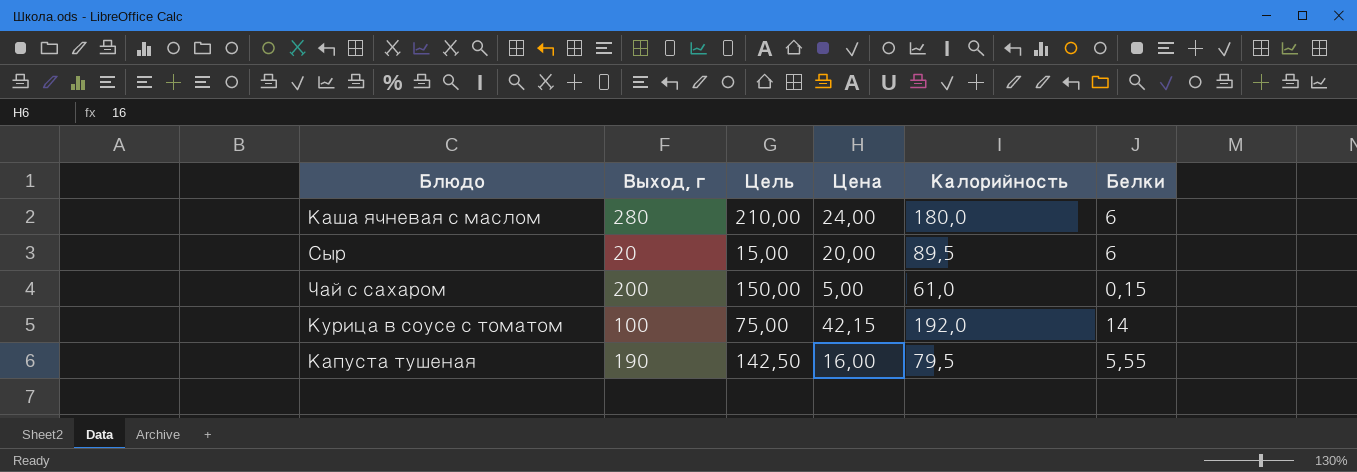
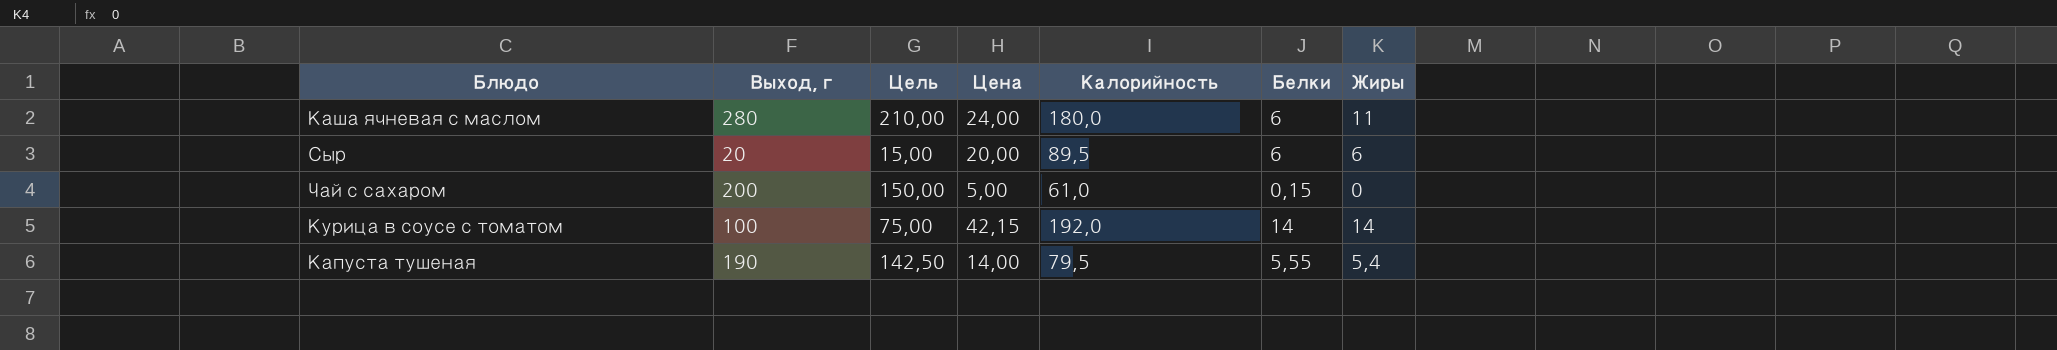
column Жиры | position: none -> 7
Капуста тушеная | Цена: 16,00 -> 14,00

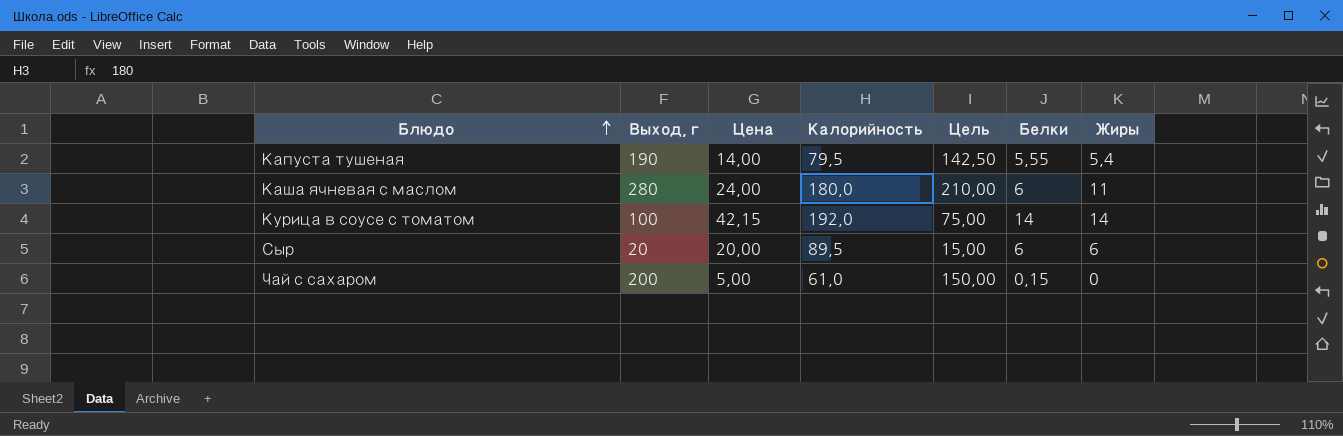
row order: none -> Блюдо ascending
column Цель | position: 3 -> 5

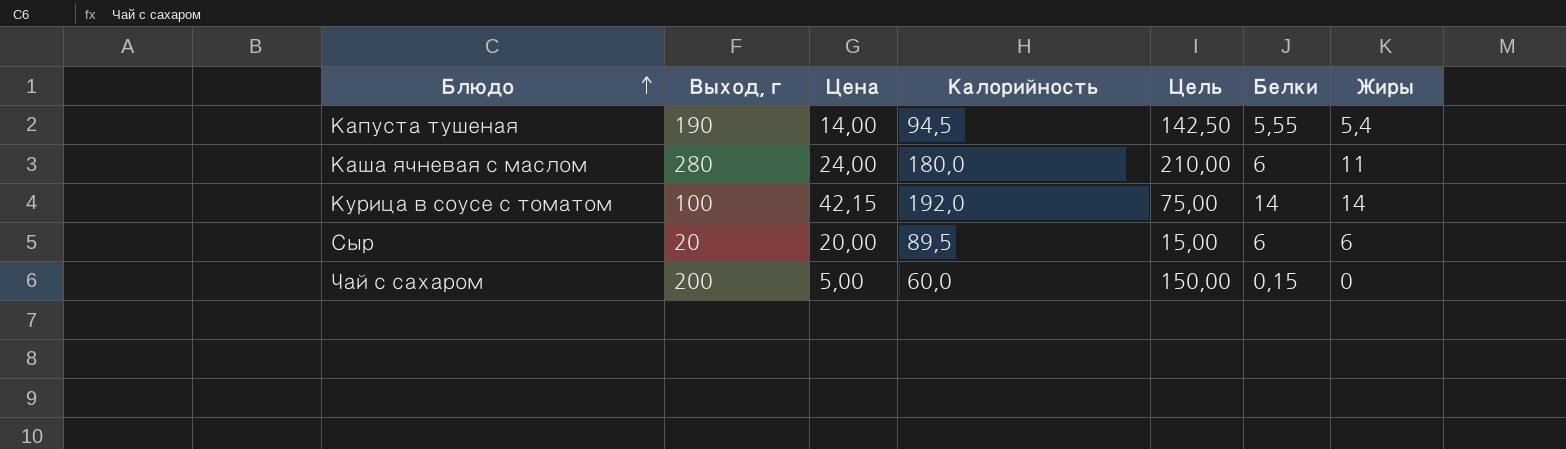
Капуста тушеная | Калорийность: 79,5 -> 94,5
Чай с сахаром | Калорийность: 61,0 -> 60,0

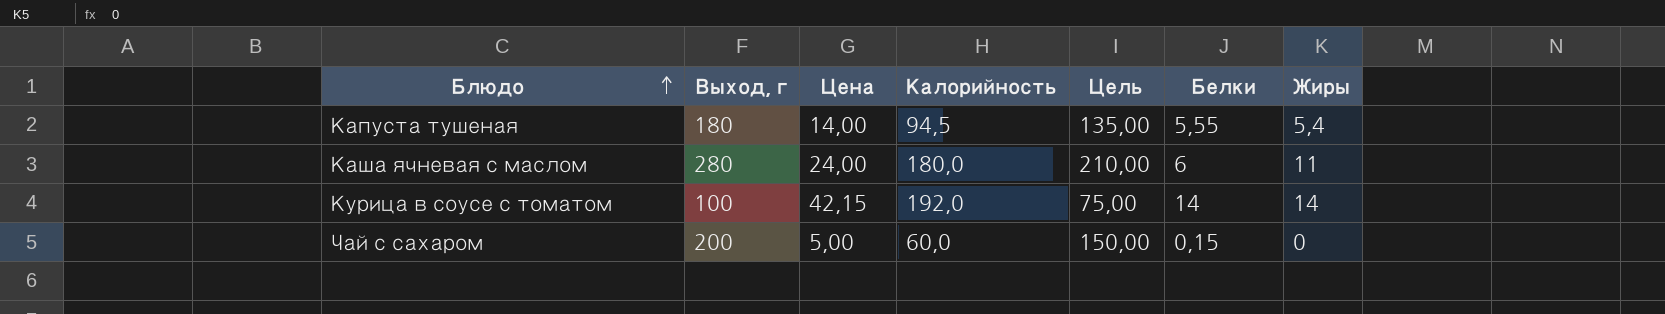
row Сыр: 20 | 20,00 | 89,5 | 15,00 | 6 | 6 -> none
Капуста тушеная | Выход, г: 190 -> 180
Капуста тушеная | Цель: 142,50 -> 135,00

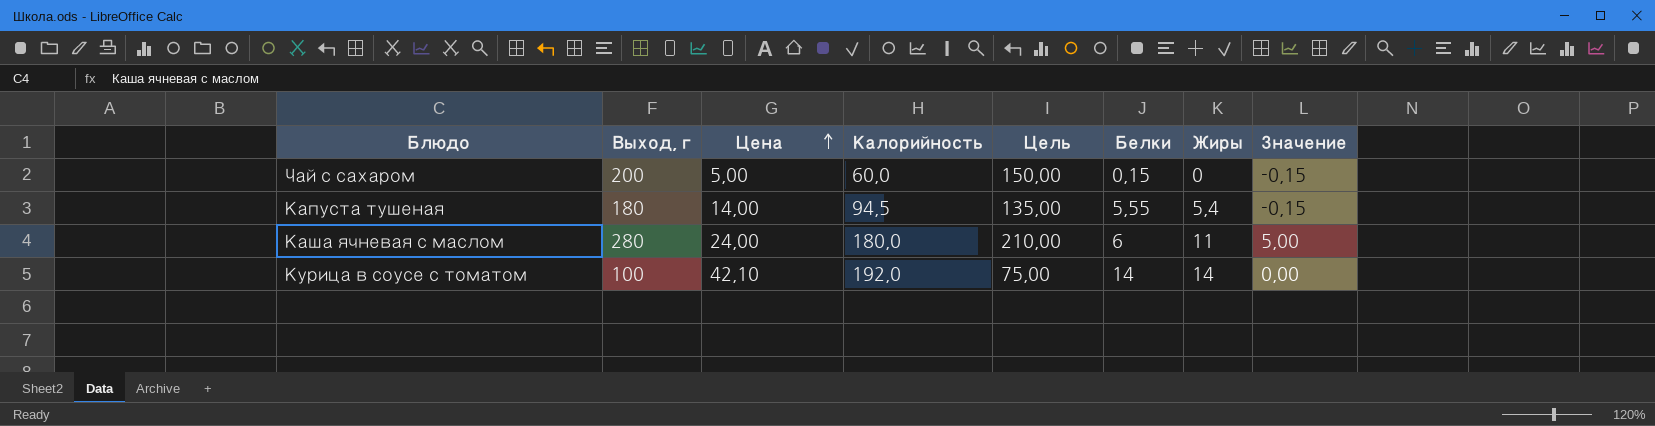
row order: Блюдо ascending -> Цена ascending
column Значение | formula: none -> [Жиры] - [Белки]
Курица в соусе с томатом | Цена: 42,15 -> 42,10

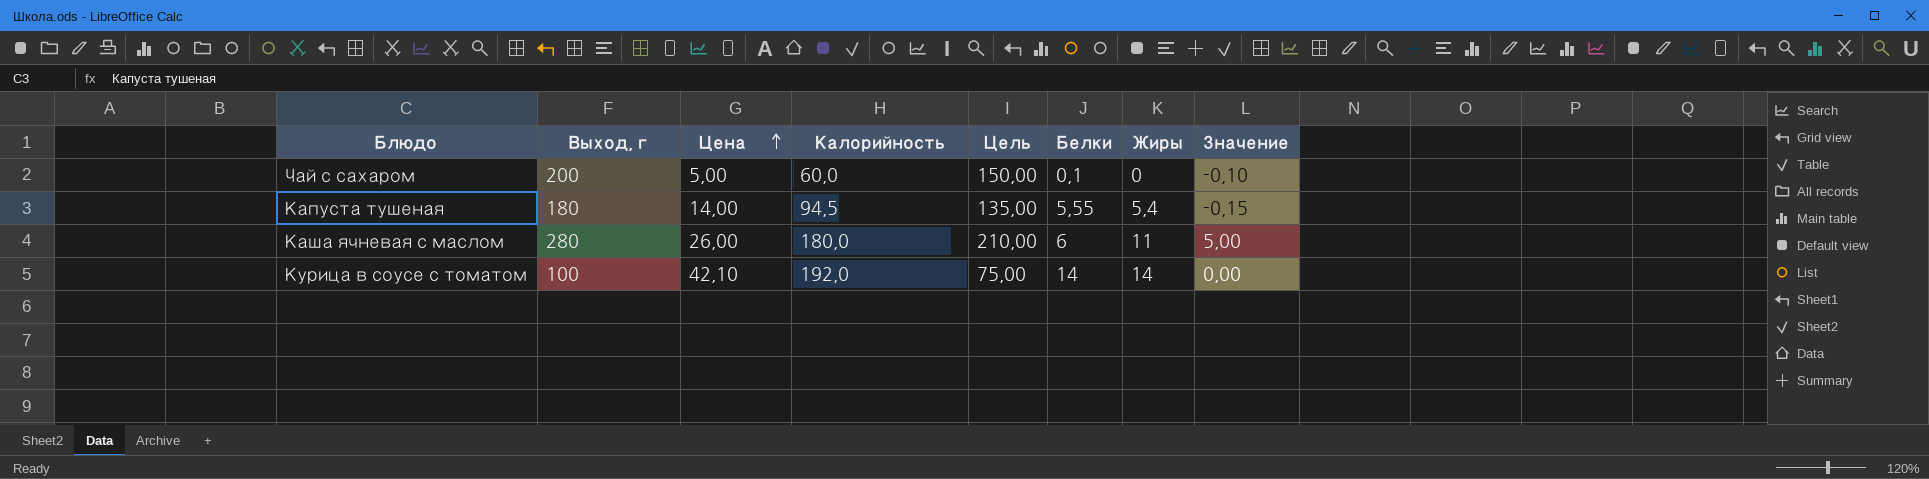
Чай с сахаром | Белки: 0,15 -> 0,1
Чай с сахаром | Значение: -0,15 -> -0,10
Каша ячневая с маслом | Цена: 24,00 -> 26,00

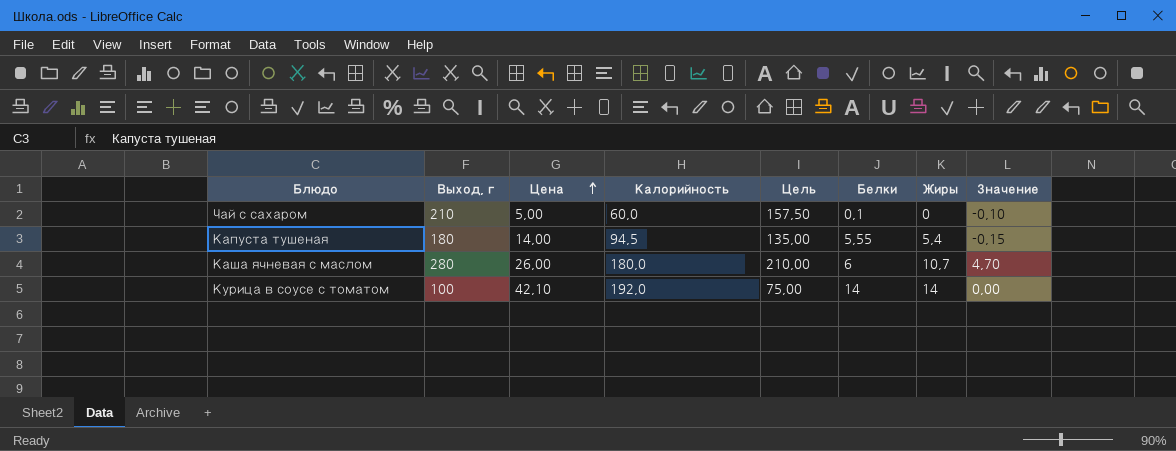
Чай с сахаром | Выход, г: 200 -> 210
Чай с сахаром | Цель: 150,00 -> 157,50
Каша ячневая с маслом | Жиры: 11 -> 10,7
Каша ячневая с маслом | Значение: 5,00 -> 4,70

